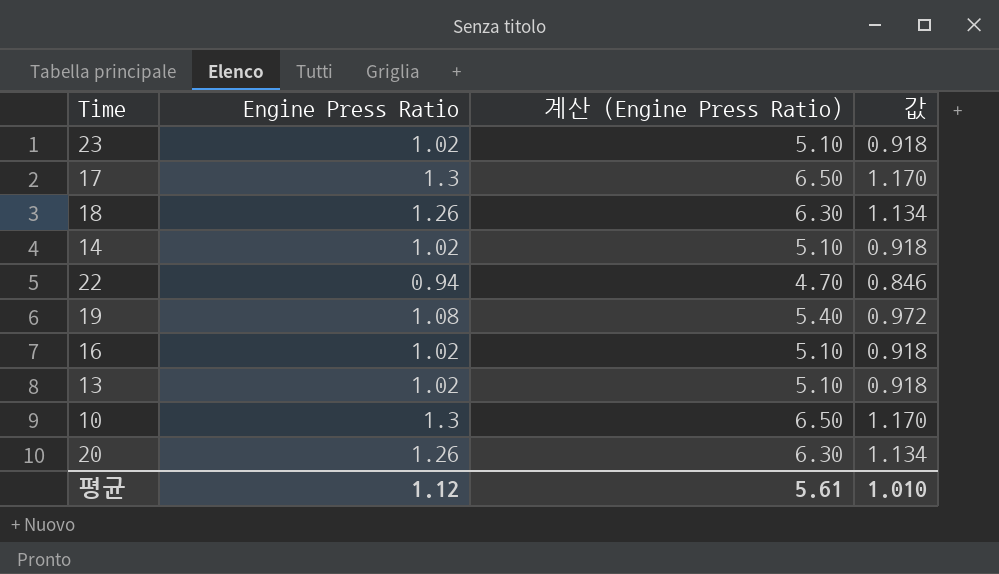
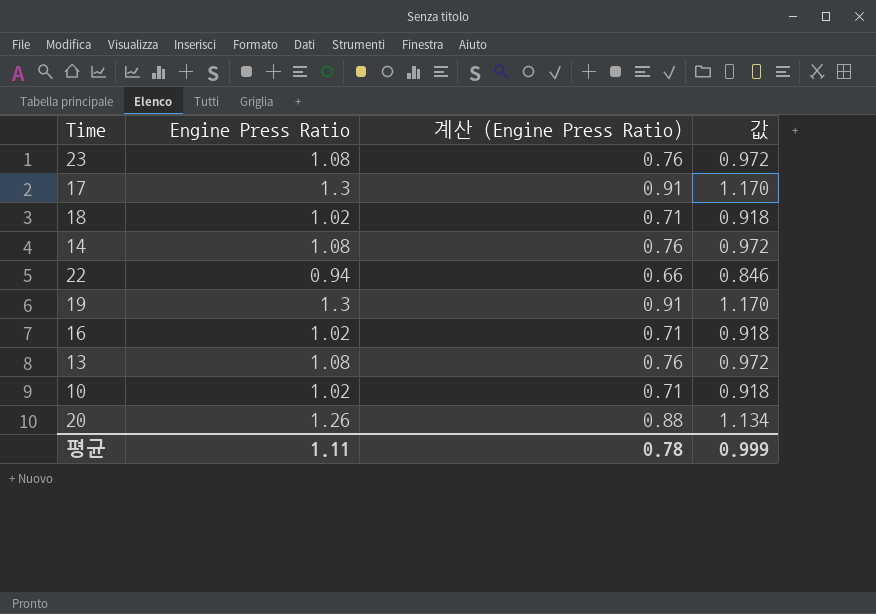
column 계산 (Engine Press Ratio) | formula: [Engine Press Ratio] * 5 -> [Engine Press Ratio] * 0.7
23 | Engine Press Ratio: 1.02 -> 1.08
23 | 값: 0.918 -> 0.972
18 | Engine Press Ratio: 1.26 -> 1.02
18 | 값: 1.134 -> 0.918
14 | Engine Press Ratio: 1.02 -> 1.08
14 | 값: 0.918 -> 0.972
19 | Engine Press Ratio: 1.08 -> 1.3
19 | 값: 0.972 -> 1.170
13 | Engine Press Ratio: 1.02 -> 1.08
13 | 값: 0.918 -> 0.972
10 | Engine Press Ratio: 1.3 -> 1.02
10 | 값: 1.170 -> 0.918
평균 | Engine Press Ratio: 1.12 -> 1.11
평균 | 계산 (Engine Press Ratio): 5.61 -> 0.78
평균 | 값: 1.010 -> 0.999

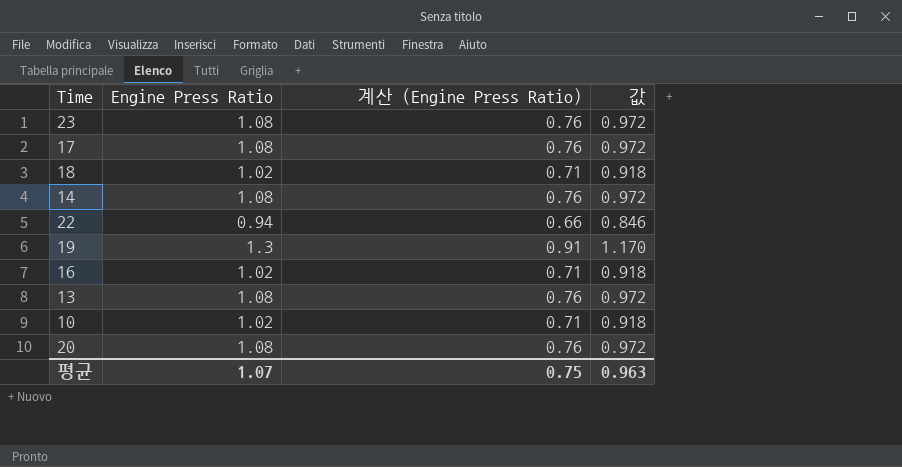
17 | Engine Press Ratio: 1.3 -> 1.08
17 | 계산 (Engine Press Ratio): 0.91 -> 0.76
17 | 값: 1.170 -> 0.972
20 | Engine Press Ratio: 1.26 -> 1.08
20 | 계산 (Engine Press Ratio): 0.88 -> 0.76
20 | 값: 1.134 -> 0.972
평균 | Engine Press Ratio: 1.11 -> 1.07
평균 | 계산 (Engine Press Ratio): 0.78 -> 0.75
평균 | 값: 0.999 -> 0.963

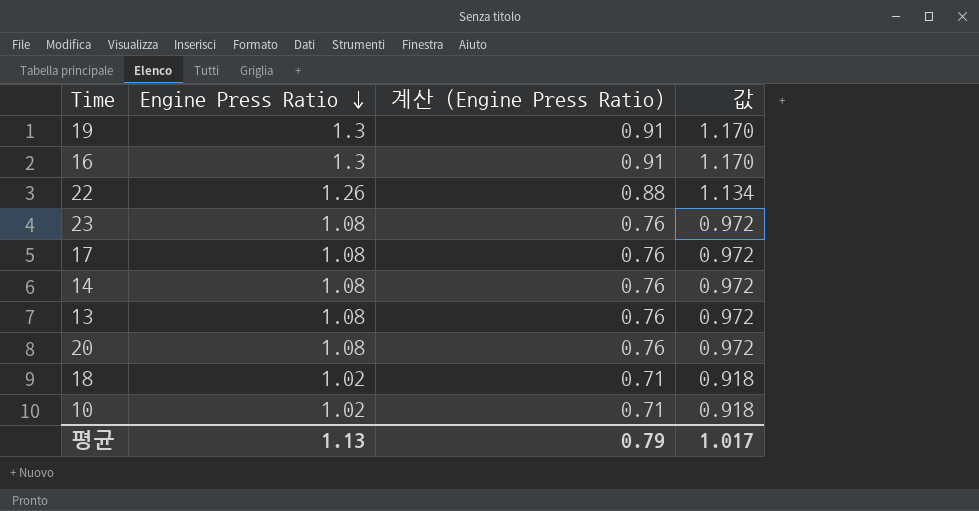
row order: none -> Engine Press Ratio descending
16 | Engine Press Ratio: 1.02 -> 1.3
16 | 계산 (Engine Press Ratio): 0.71 -> 0.91
16 | 값: 0.918 -> 1.170
22 | Engine Press Ratio: 0.94 -> 1.26
22 | 계산 (Engine Press Ratio): 0.66 -> 0.88
22 | 값: 0.846 -> 1.134
평균 | Engine Press Ratio: 1.07 -> 1.13
평균 | 계산 (Engine Press Ratio): 0.75 -> 0.79
평균 | 값: 0.963 -> 1.017

